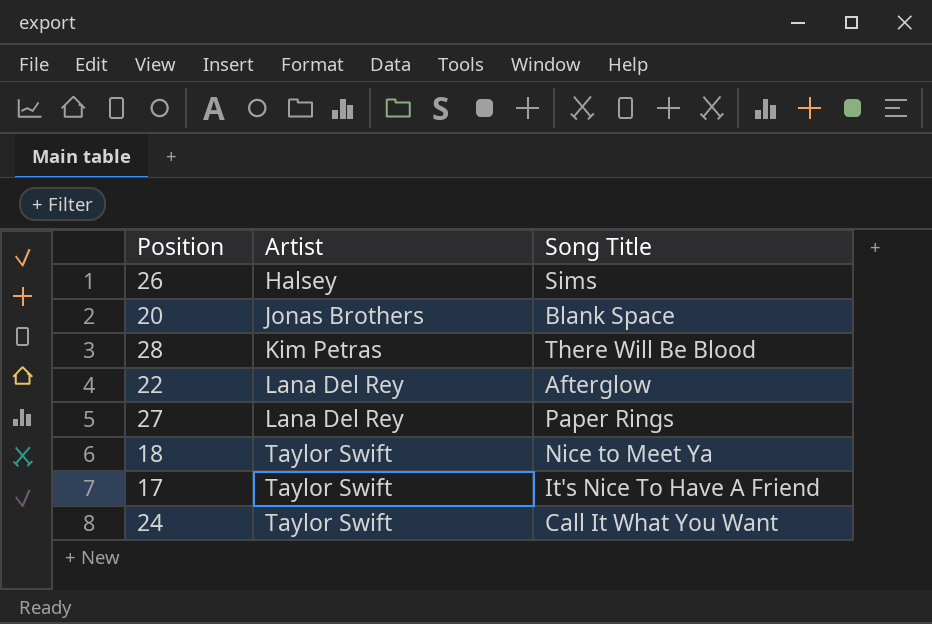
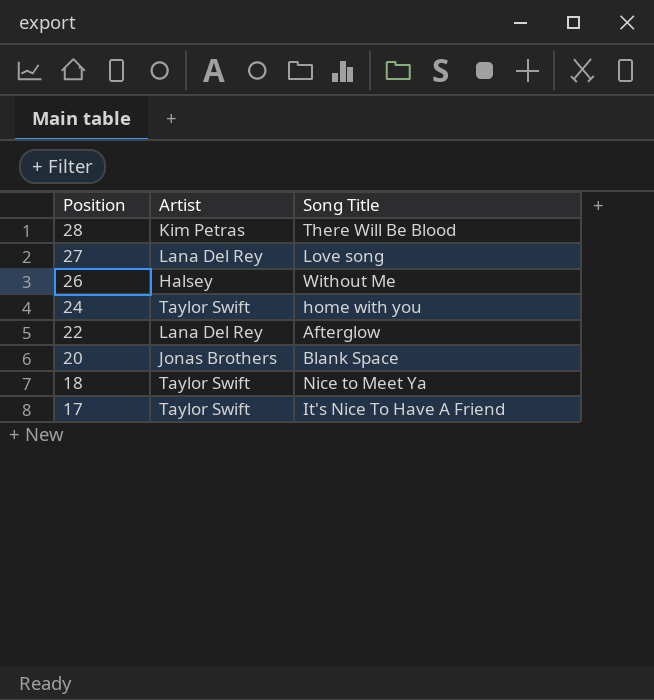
row order: Artist ascending -> Position descending
27 | Song Title: Paper Rings -> Love song
26 | Song Title: Sims -> Without Me
24 | Song Title: Call It What You Want -> home with you

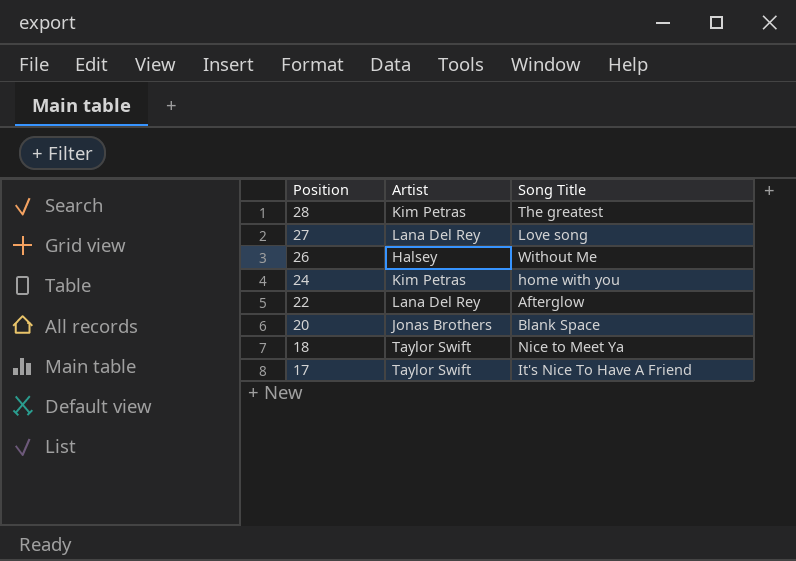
28 | Song Title: There Will Be Blood -> The greatest
24 | Artist: Taylor Swift -> Kim Petras

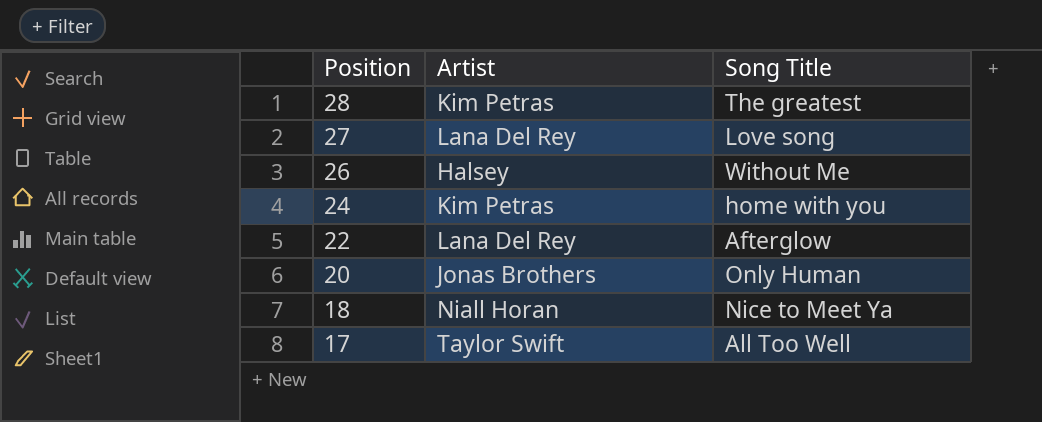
20 | Song Title: Blank Space -> Only Human
18 | Artist: Taylor Swift -> Niall Horan
17 | Song Title: It's Nice To Have A Friend -> All Too Well

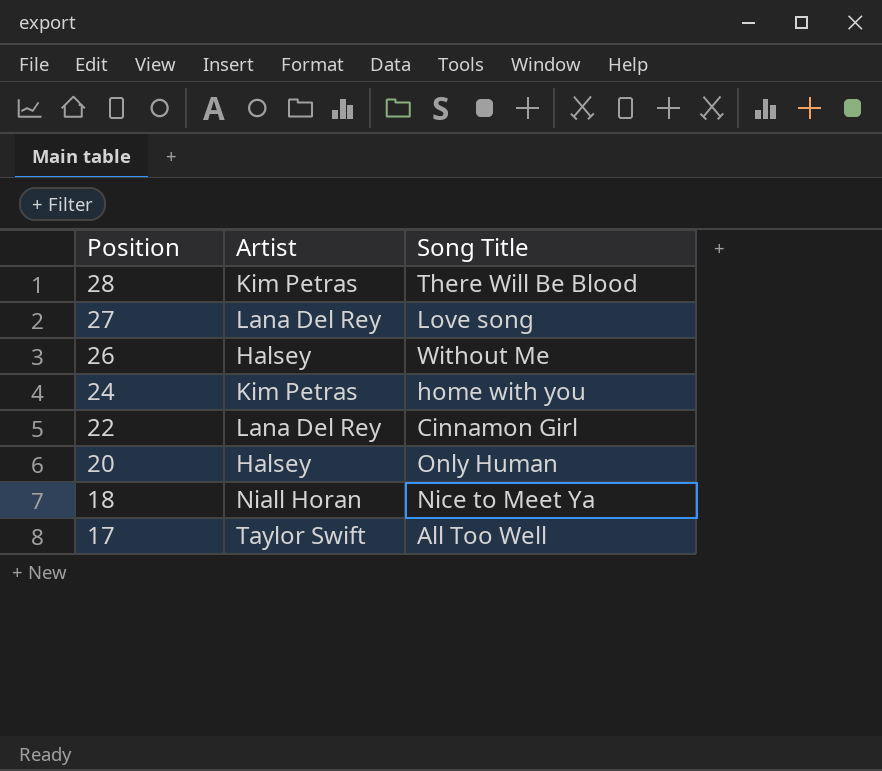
28 | Song Title: The greatest -> There Will Be Blood
22 | Song Title: Afterglow -> Cinnamon Girl
20 | Artist: Jonas Brothers -> Halsey

